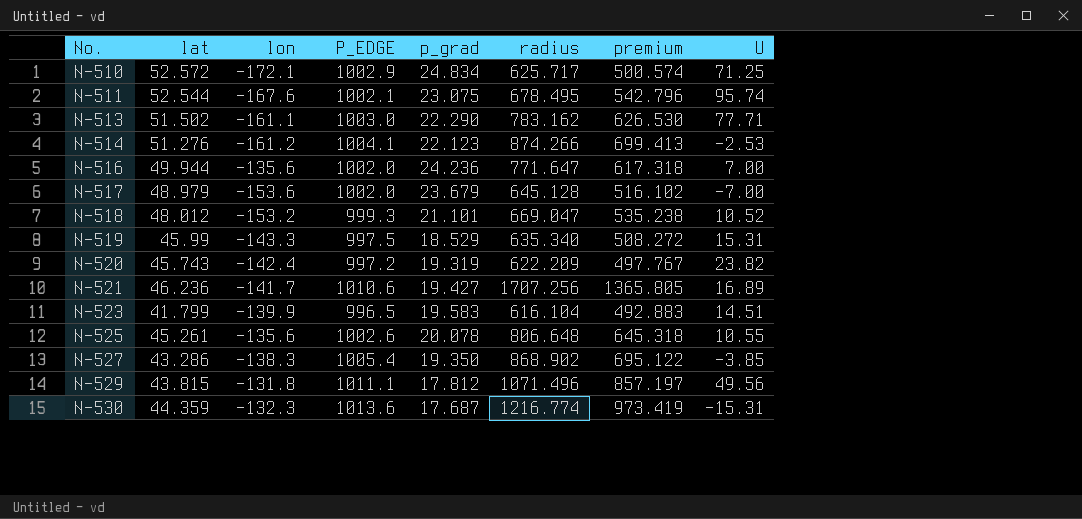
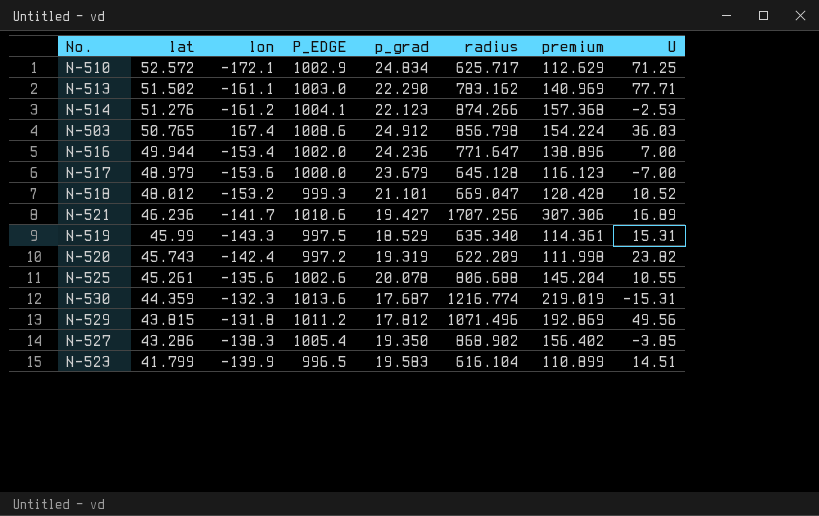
row order: No. ascending -> lat descending
column premium | formula: [radius] * 0.8 -> [radius] * 0.18
row N-511: 52.544 | -167.6 | 1002.1 | 23.075 | 678.495 | 542.796 | 95.74 -> none
row N-503: none -> 50.765 | 167.4 | 1008.6 | 24.912 | 856.798 | 154.224 | 36.03
N-516 | lon: -135.6 -> -153.4
N-517 | P_EDGE: 1002.0 -> 1000.0
N-525 | radius: 806.648 -> 806.688
N-529 | P_EDGE: 1011.1 -> 1011.2

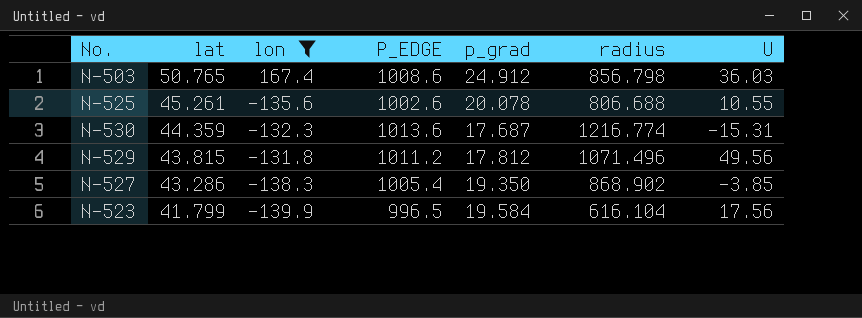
filter: none -> lon >= -139.9
column premium | formula: [radius] * 0.18 -> none
N-523 | p_grad: 19.583 -> 19.584
N-523 | U: 14.51 -> 17.56

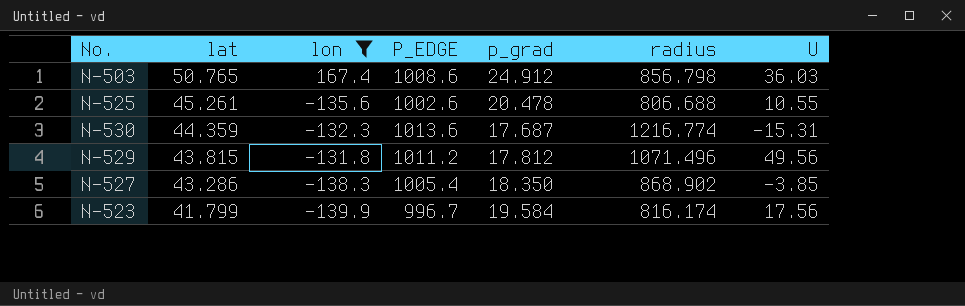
N-525 | p_grad: 20.078 -> 20.478
N-527 | p_grad: 19.350 -> 18.350
N-523 | P_EDGE: 996.5 -> 996.7
N-523 | radius: 616.104 -> 816.174

